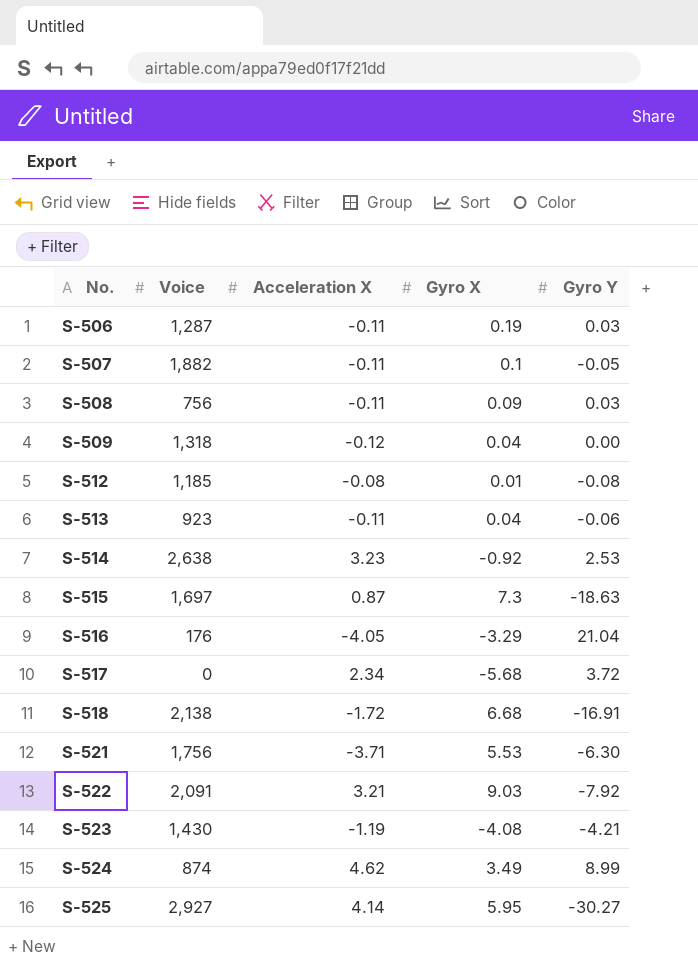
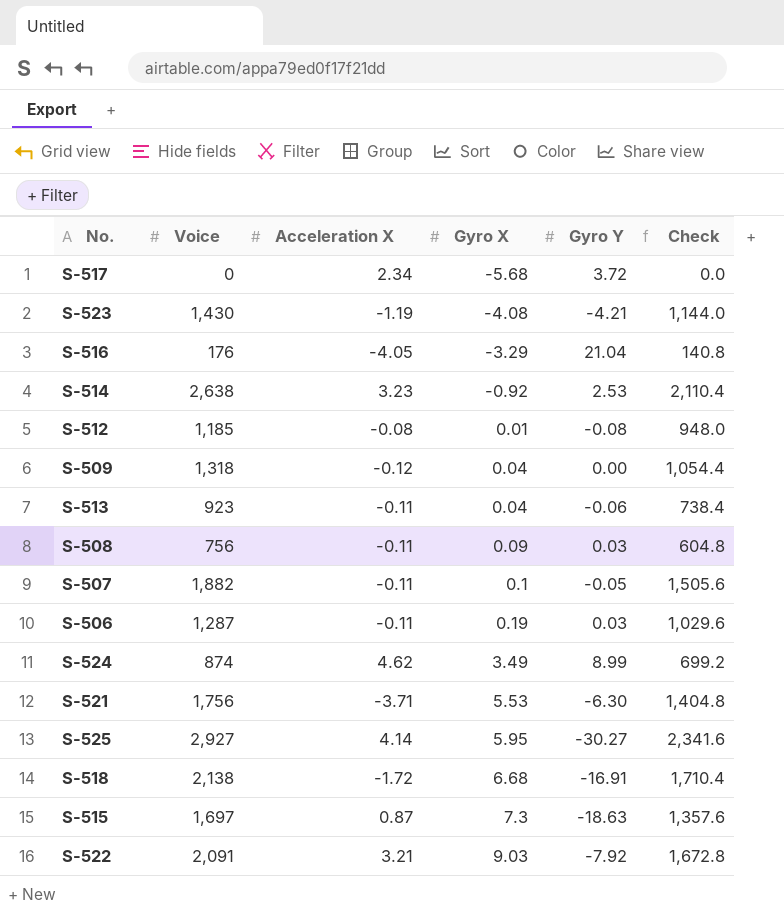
row order: No. ascending -> Gyro X ascending
column Check | formula: none -> [Voice] * 0.8

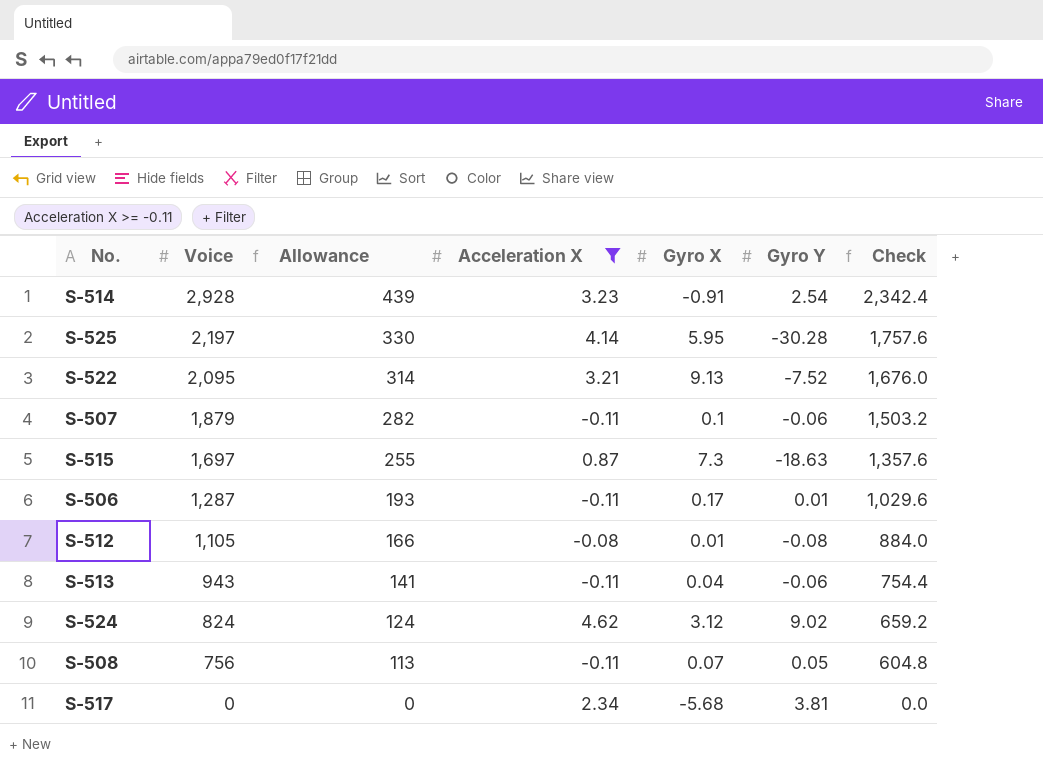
filter: none -> Acceleration X >= -0.11
row order: Gyro X ascending -> Voice descending
column Allowance | formula: none -> [Voice] * 0.15
S-514 | Voice: 2,638 -> 2,928
S-514 | Gyro X: -0.92 -> -0.91
S-514 | Gyro Y: 2.53 -> 2.54
S-514 | Check: 2,110.4 -> 2,342.4
S-525 | Voice: 2,927 -> 2,197
S-525 | Gyro Y: -30.27 -> -30.28
S-525 | Check: 2,341.6 -> 1,757.6
S-522 | Voice: 2,091 -> 2,095
S-522 | Gyro X: 9.03 -> 9.13
S-522 | Gyro Y: -7.92 -> -7.52
S-522 | Check: 1,672.8 -> 1,676.0
S-507 | Voice: 1,882 -> 1,879
S-507 | Gyro Y: -0.05 -> -0.06
S-507 | Check: 1,505.6 -> 1,503.2
S-506 | Gyro X: 0.19 -> 0.17
S-506 | Gyro Y: 0.03 -> 0.01
S-512 | Voice: 1,185 -> 1,105
S-512 | Check: 948.0 -> 884.0
S-513 | Voice: 923 -> 943
S-513 | Check: 738.4 -> 754.4
S-524 | Voice: 874 -> 824
S-524 | Gyro X: 3.49 -> 3.12
S-524 | Gyro Y: 8.99 -> 9.02
S-524 | Check: 699.2 -> 659.2
S-508 | Gyro X: 0.09 -> 0.07
S-508 | Gyro Y: 0.03 -> 0.05
S-517 | Gyro Y: 3.72 -> 3.81

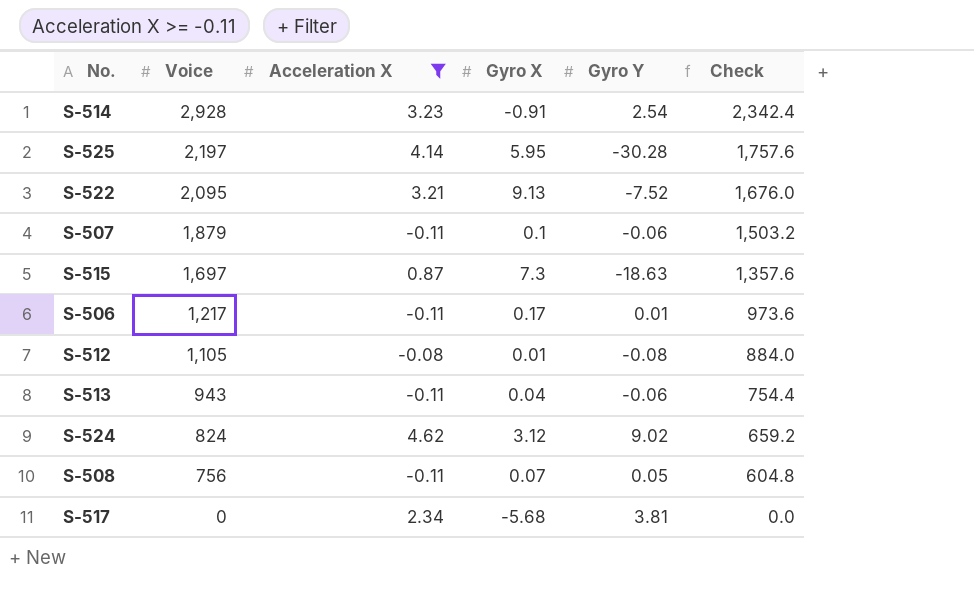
column Allowance | formula: [Voice] * 0.15 -> none
S-506 | Voice: 1,287 -> 1,217
S-506 | Check: 1,029.6 -> 973.6

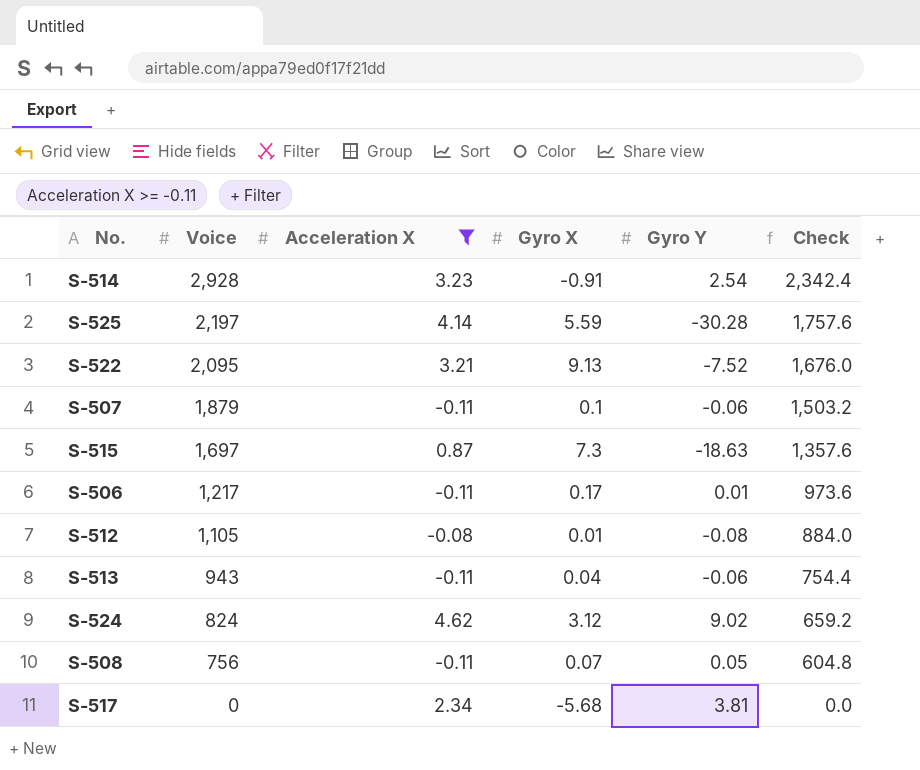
S-525 | Gyro X: 5.95 -> 5.59

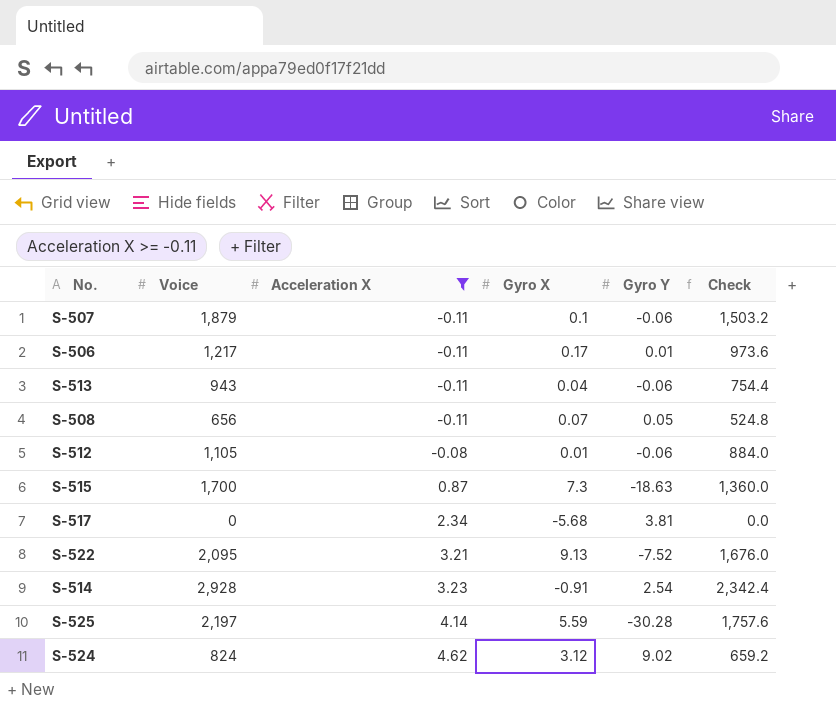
row order: Voice descending -> Acceleration X ascending
S-508 | Voice: 756 -> 656
S-508 | Check: 604.8 -> 524.8
S-512 | Gyro Y: -0.08 -> -0.06
S-515 | Voice: 1,697 -> 1,700
S-515 | Check: 1,357.6 -> 1,360.0

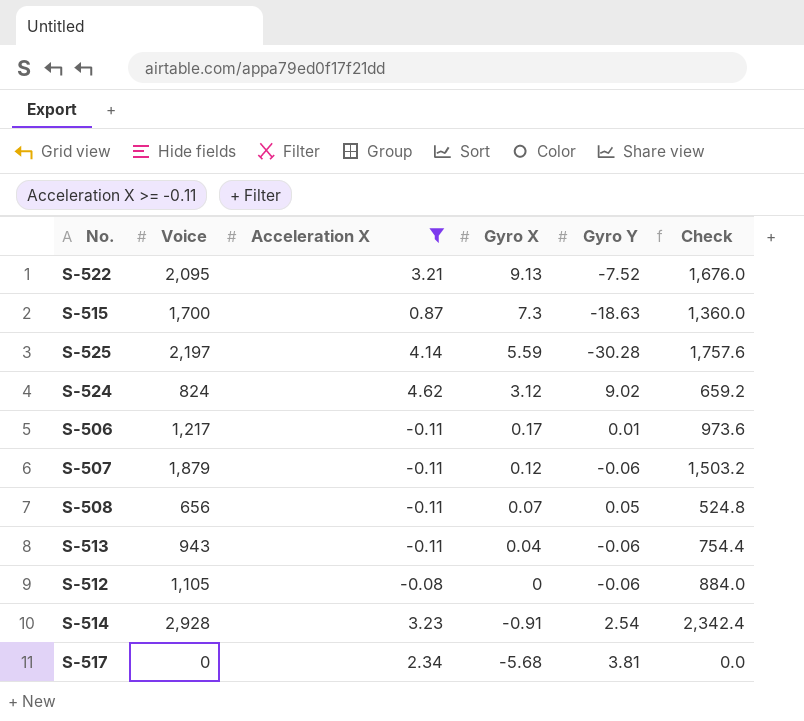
row order: Acceleration X ascending -> Gyro X descending
S-507 | Gyro X: 0.1 -> 0.12
S-512 | Gyro X: 0.01 -> 0

